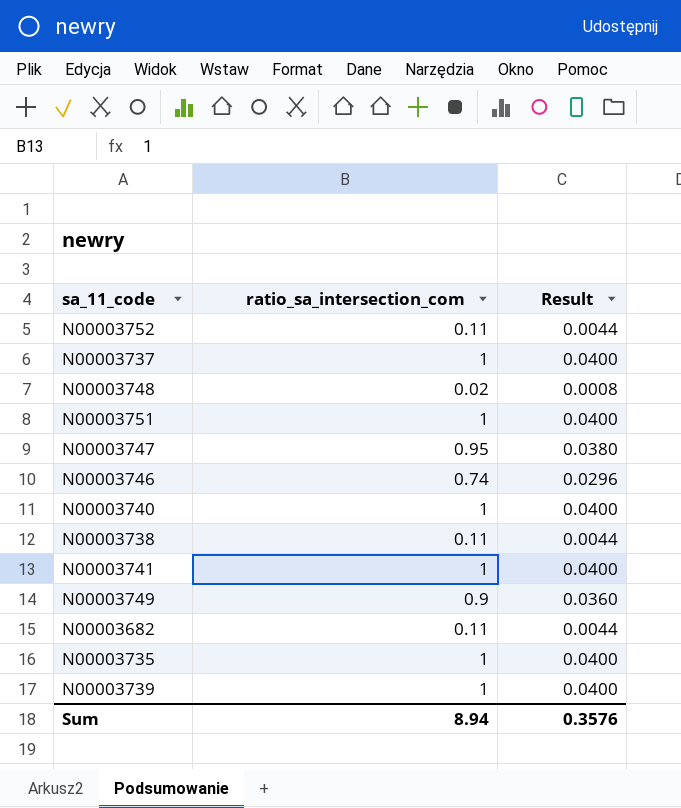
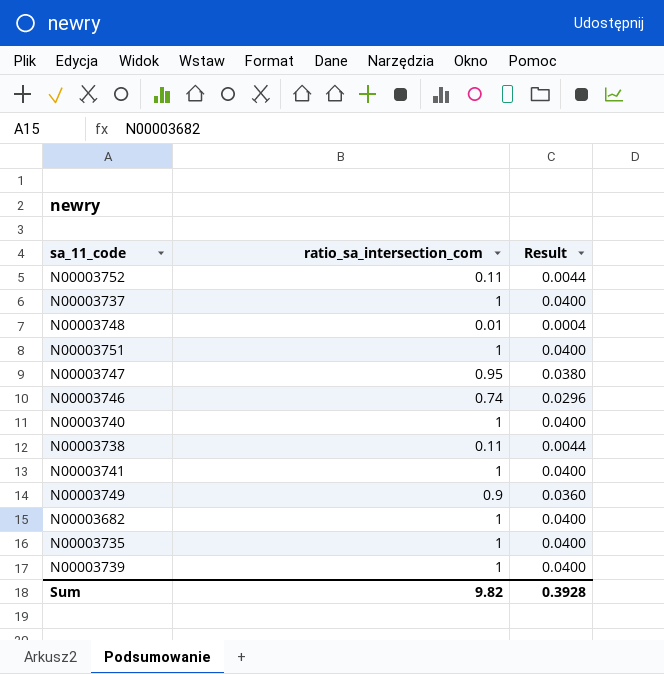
N00003748 | ratio_sa_intersection_com: 0.02 -> 0.01
N00003748 | Result: 0.0008 -> 0.0004
N00003682 | ratio_sa_intersection_com: 0.11 -> 1
N00003682 | Result: 0.0044 -> 0.0400
Sum | ratio_sa_intersection_com: 8.94 -> 9.82
Sum | Result: 0.3576 -> 0.3928

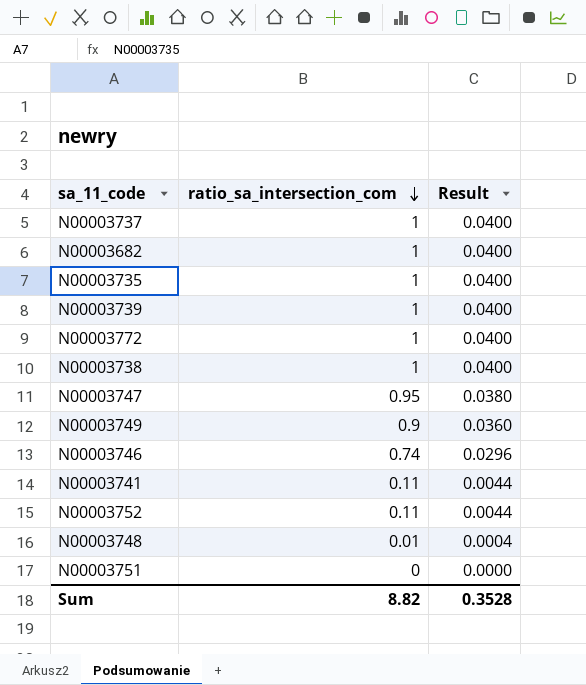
row order: none -> ratio_sa_intersection_com descending
row N00003740: 1 | 0.0400 -> none
row N00003772: none -> 1 | 0.0400
N00003738 | ratio_sa_intersection_com: 0.11 -> 1
N00003738 | Result: 0.0044 -> 0.0400
N00003741 | ratio_sa_intersection_com: 1 -> 0.11
N00003741 | Result: 0.0400 -> 0.0044
N00003751 | ratio_sa_intersection_com: 1 -> 0
N00003751 | Result: 0.0400 -> 0.0000
Sum | ratio_sa_intersection_com: 9.82 -> 8.82
Sum | Result: 0.3928 -> 0.3528

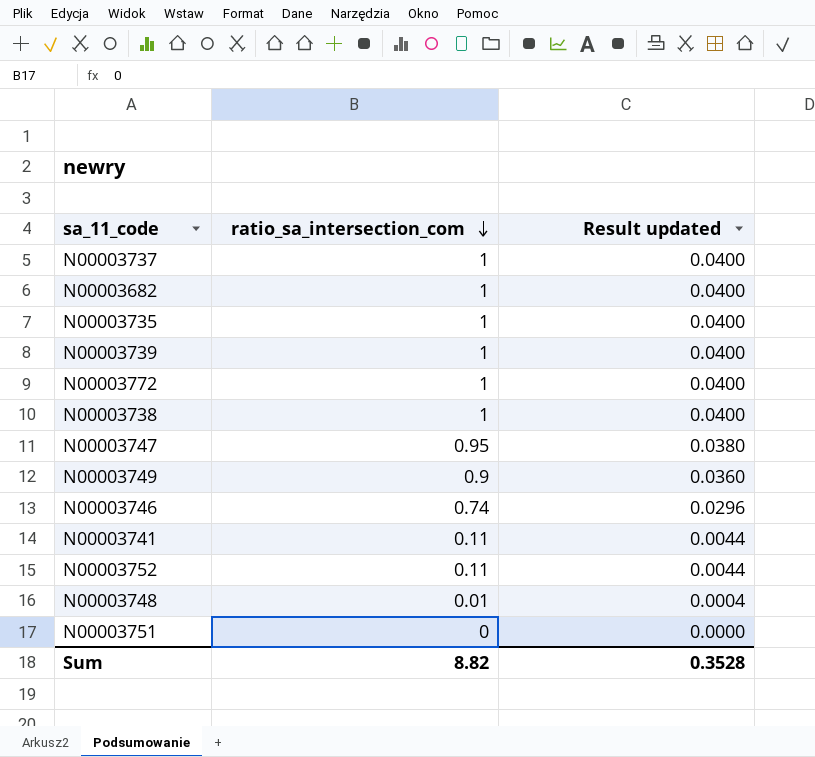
column name: Result -> Result updated

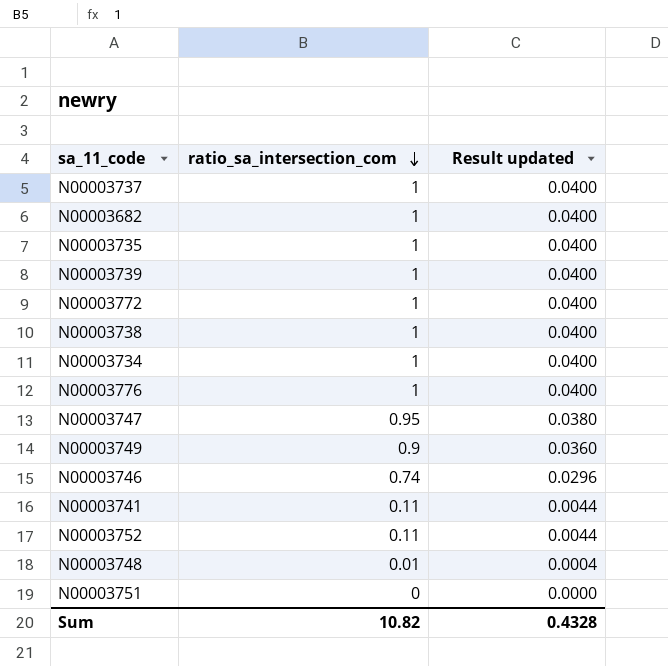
row N00003734: none -> 1 | 0.0400
row N00003776: none -> 1 | 0.0400
Sum | ratio_sa_intersection_com: 8.82 -> 10.82
Sum | Result updated: 0.3528 -> 0.4328

